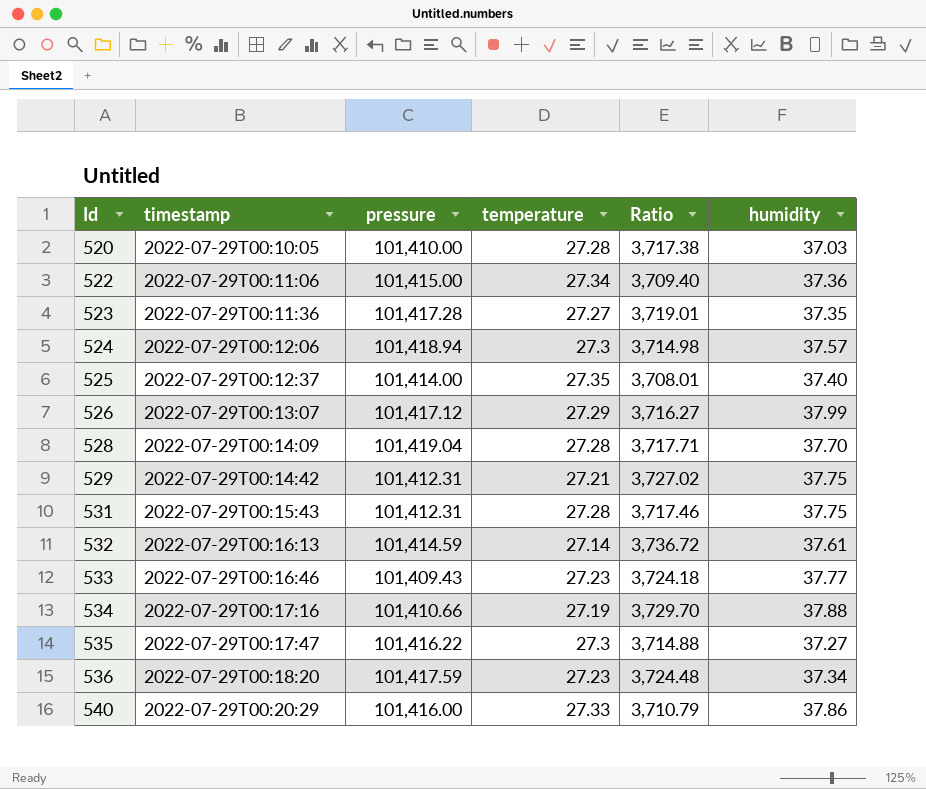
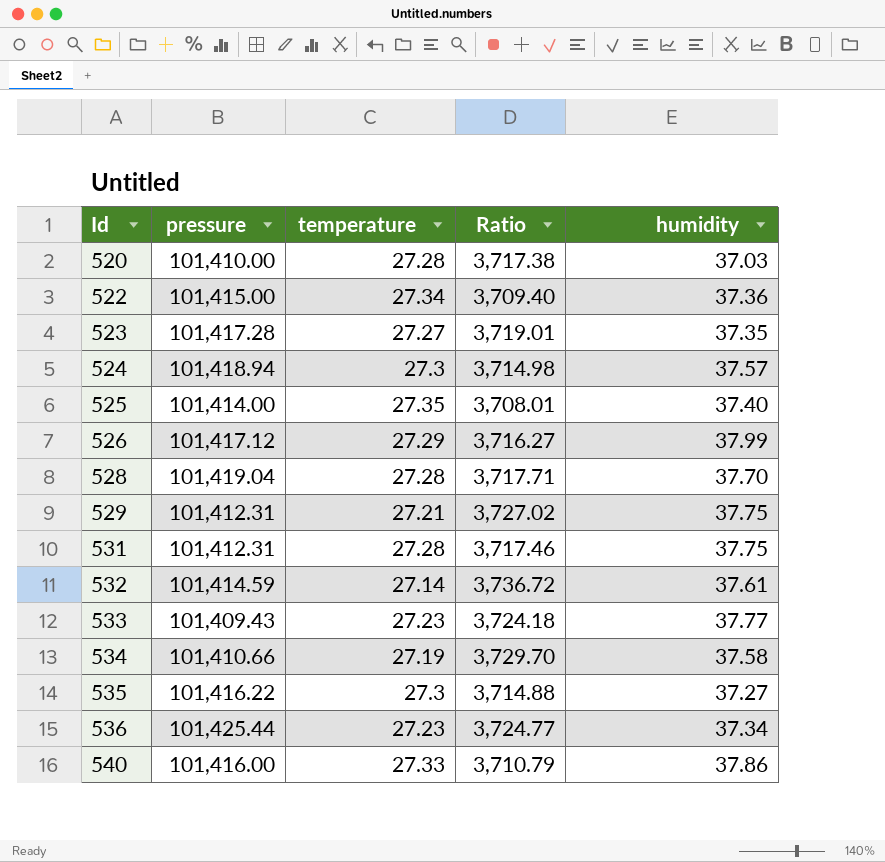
column timestamp | position: 2 -> none
534 | humidity: 37.88 -> 37.58
536 | pressure: 101,417.59 -> 101,425.44
536 | Ratio: 3,724.48 -> 3,724.77

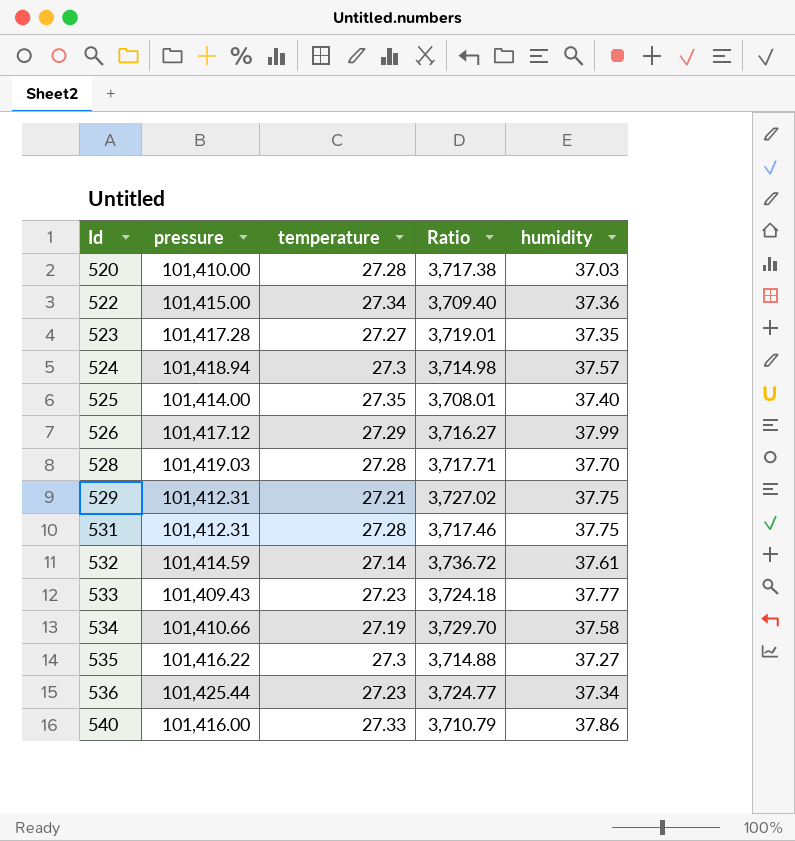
528 | pressure: 101,419.04 -> 101,419.03

